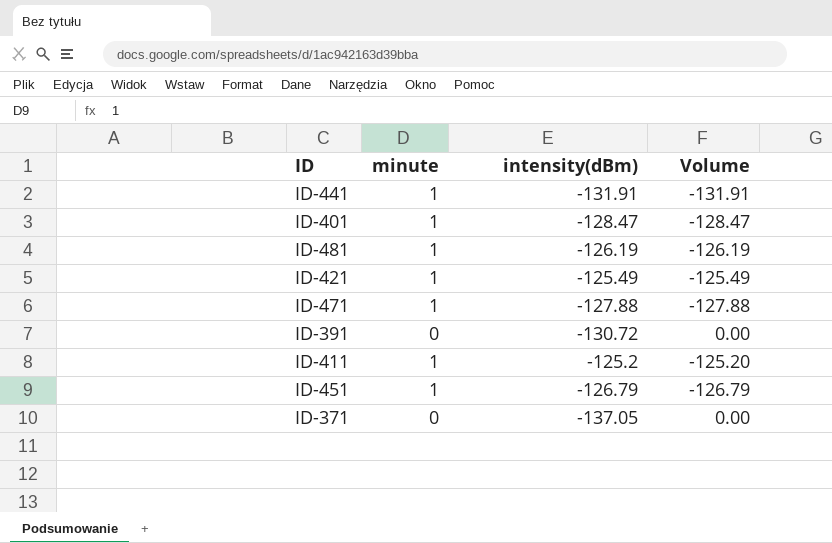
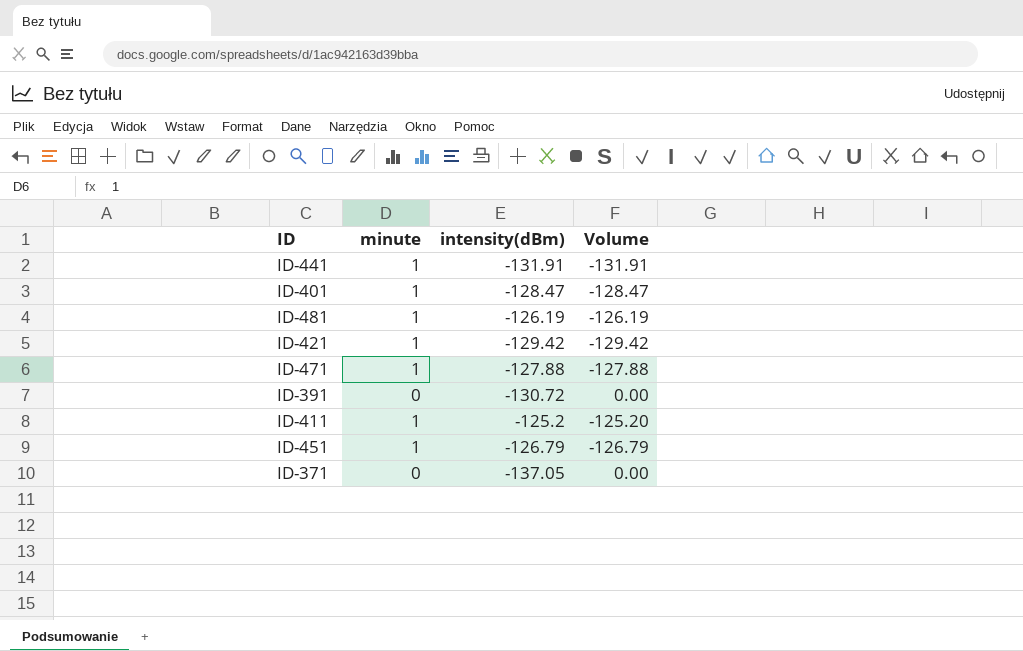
ID-421 | intensity(dBm): -125.49 -> -129.42
ID-421 | Volume: -125.49 -> -129.42

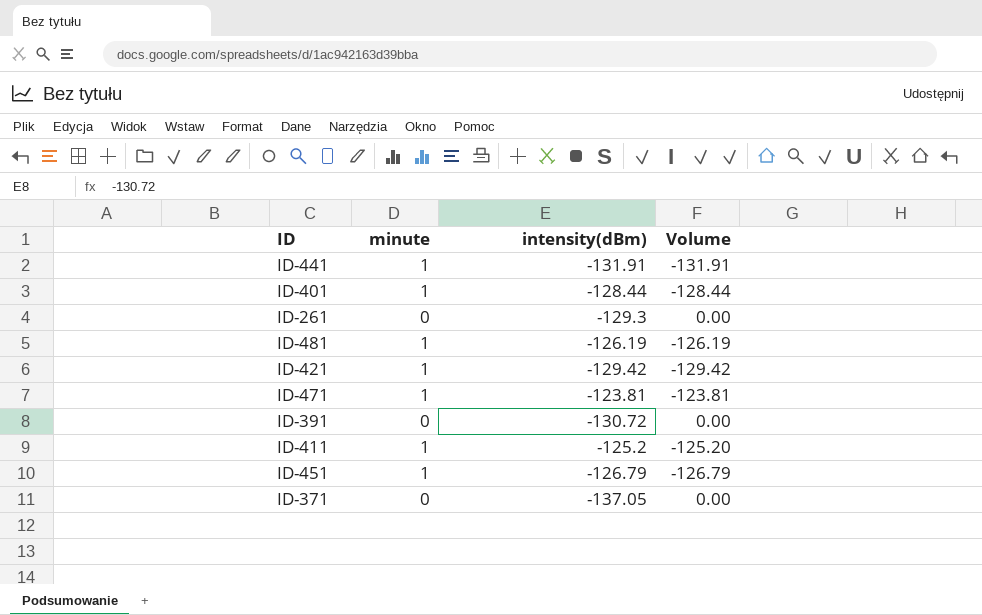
ID-401 | intensity(dBm): -128.47 -> -128.44
ID-401 | Volume: -128.47 -> -128.44
row ID-261: none -> 0 | -129.3 | 0.00
ID-471 | intensity(dBm): -127.88 -> -123.81
ID-471 | Volume: -127.88 -> -123.81

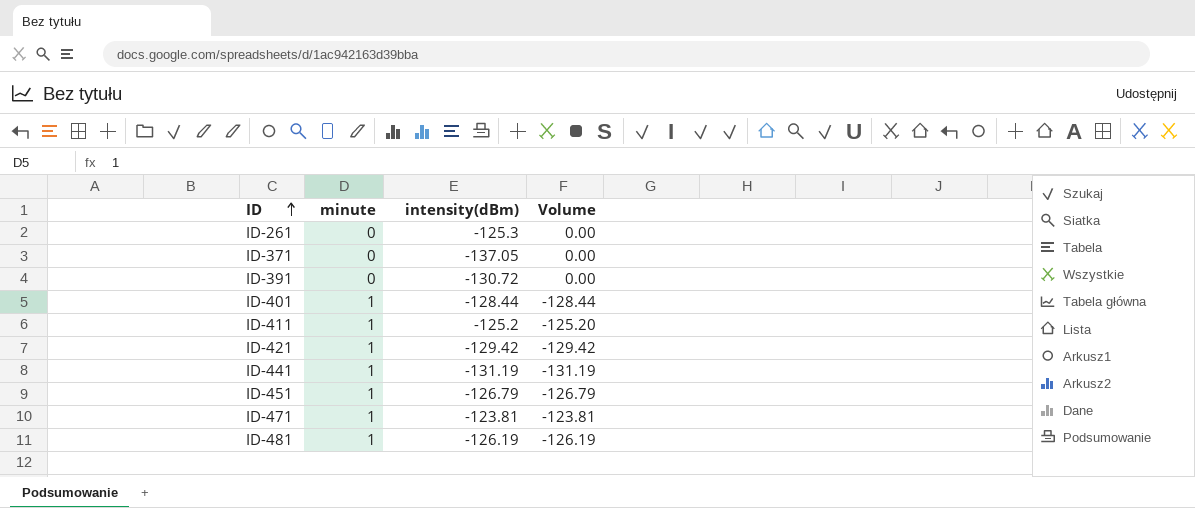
row order: none -> ID ascending
ID-261 | intensity(dBm): -129.3 -> -125.3
ID-441 | intensity(dBm): -131.91 -> -131.19
ID-441 | Volume: -131.91 -> -131.19

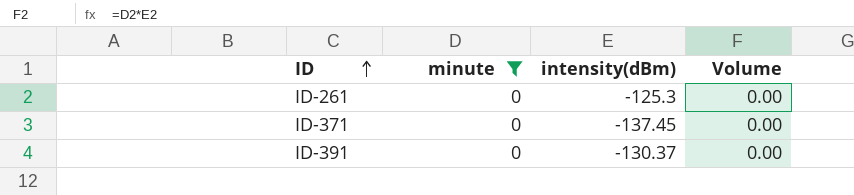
filter: none -> minute = 0
ID-371 | intensity(dBm): -137.05 -> -137.45
ID-391 | intensity(dBm): -130.72 -> -130.37

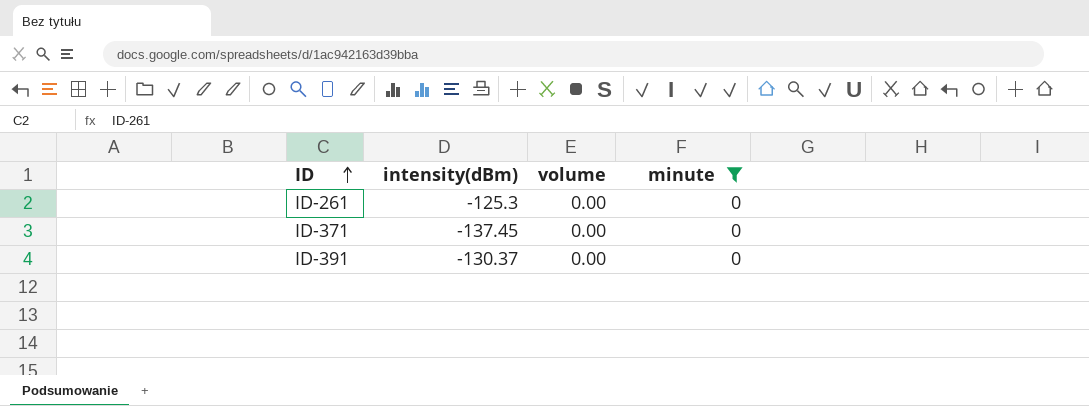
column name: Volume -> volume
column minute | position: 2 -> 4

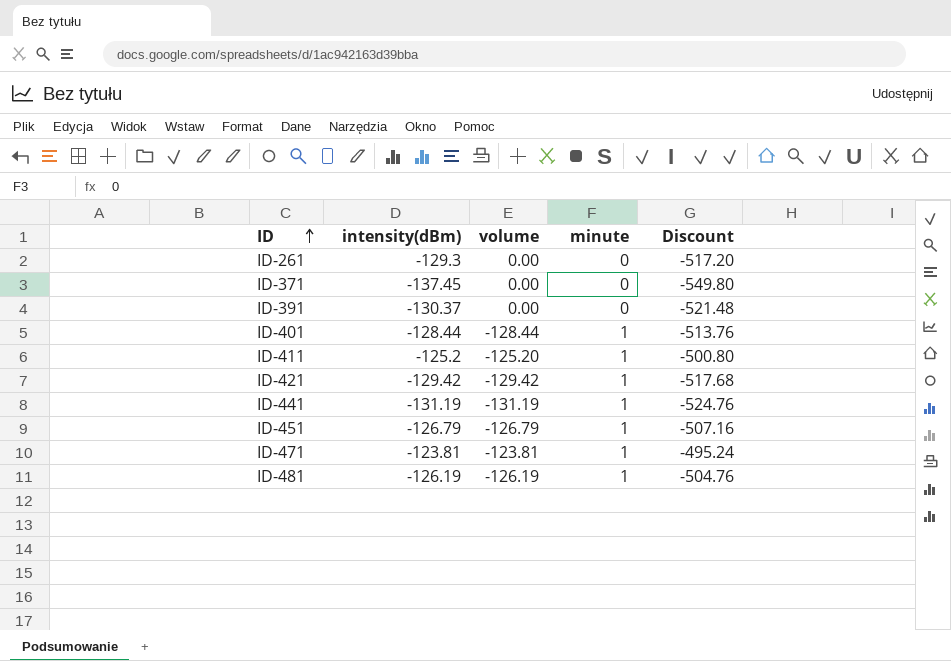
filter: minute = 0 -> none
column Discount | formula: none -> [intensity(dBm)] * 4
ID-261 | intensity(dBm): -125.3 -> -129.3

